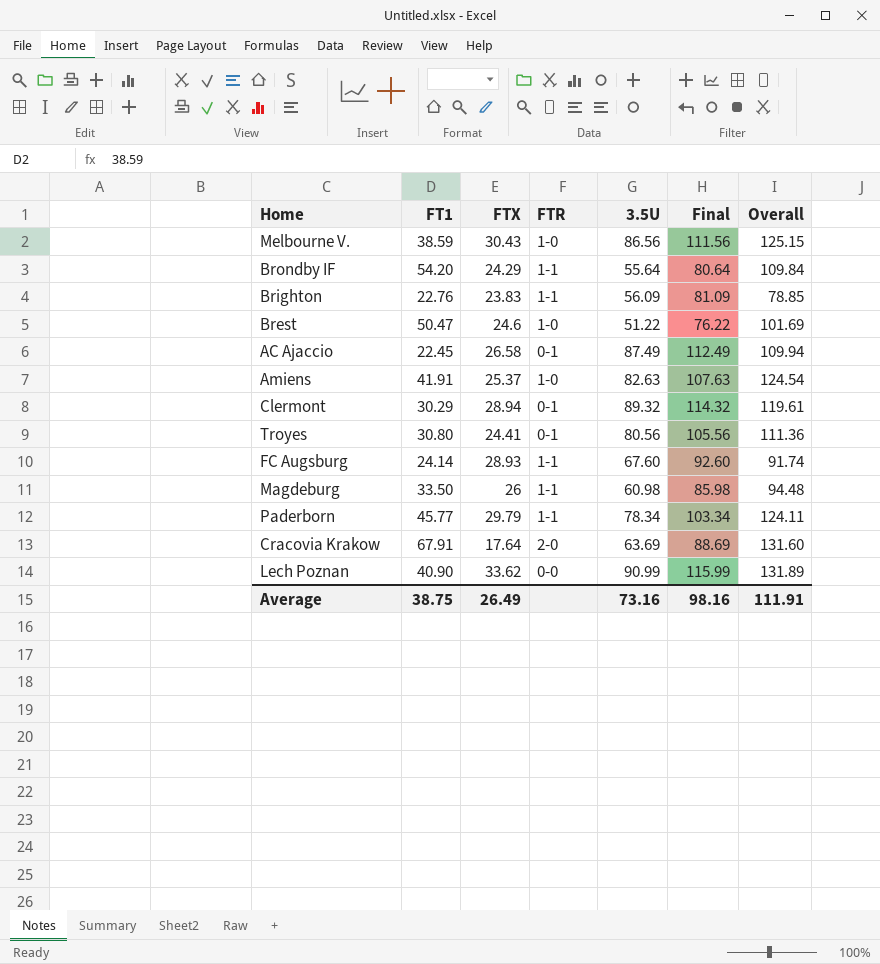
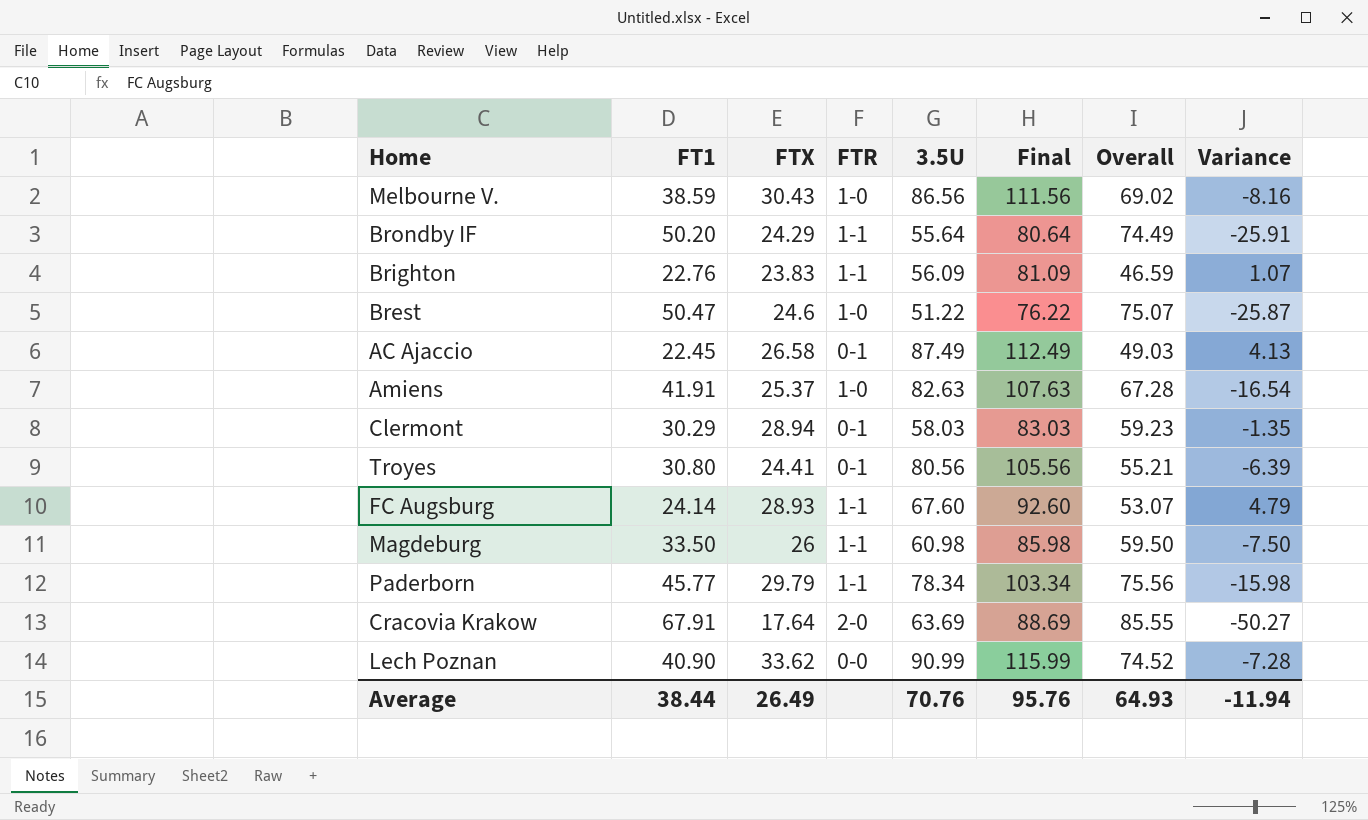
column Overall | formula: [FT1] + [3.5U] -> [FT1] + [FTX]
column Variance | formula: none -> [FTX] - [FT1]
Brondby IF | FT1: 54.20 -> 50.20
Clermont | 3.5U: 89.32 -> 58.03
Clermont | Final: 114.32 -> 83.03
Average | FT1: 38.75 -> 38.44
Average | 3.5U: 73.16 -> 70.76
Average | Final: 98.16 -> 95.76
Average | Overall: 111.91 -> 64.93

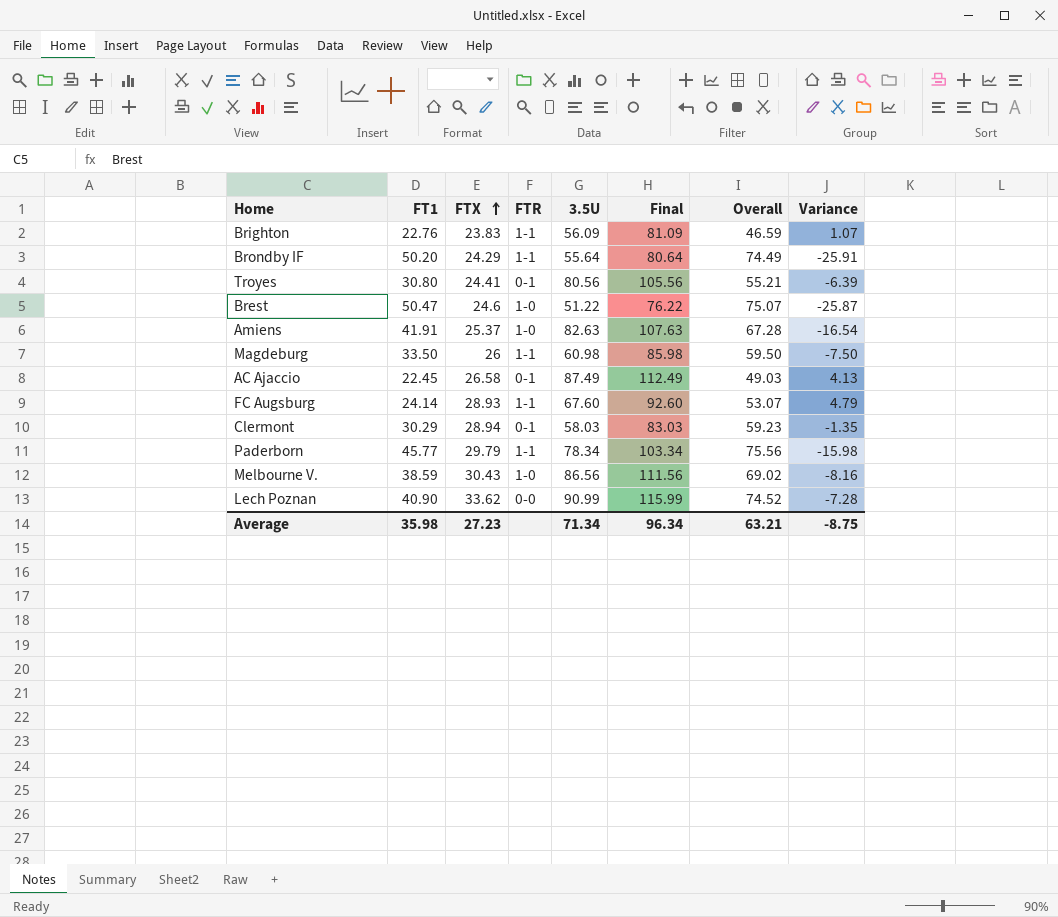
row order: none -> FTX ascending
row Cracovia Krakow: 67.91 | 17.64 | 2-0 | 63.69 | 88.69 | 85.55 | -50.27 -> none
Average | FT1: 38.44 -> 35.98
Average | FTX: 26.49 -> 27.23
Average | 3.5U: 70.76 -> 71.34
Average | Final: 95.76 -> 96.34
Average | Overall: 64.93 -> 63.21
Average | Variance: -11.94 -> -8.75

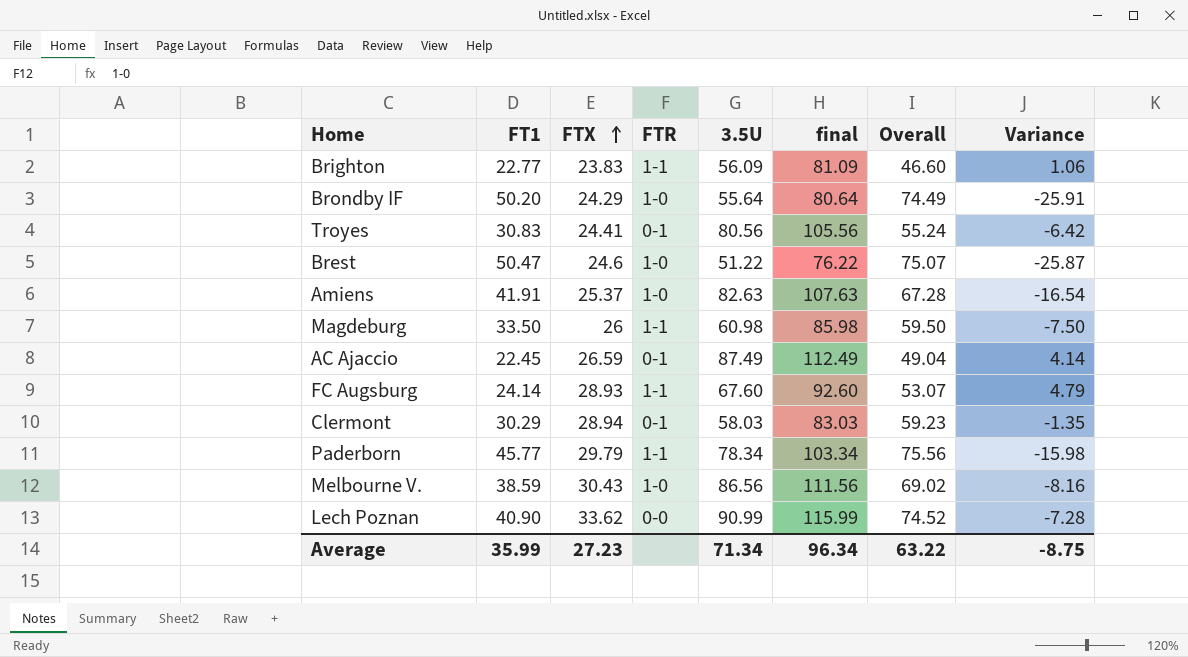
column name: Final -> final
Brighton | FT1: 22.76 -> 22.77
Brighton | Overall: 46.59 -> 46.60
Brighton | Variance: 1.07 -> 1.06
Brondby IF | FTR: 1-1 -> 1-0
Troyes | FT1: 30.80 -> 30.83
Troyes | Overall: 55.21 -> 55.24
Troyes | Variance: -6.39 -> -6.42
AC Ajaccio | FTX: 26.58 -> 26.59
AC Ajaccio | Overall: 49.03 -> 49.04
AC Ajaccio | Variance: 4.13 -> 4.14
Average | FT1: 35.98 -> 35.99
Average | Overall: 63.21 -> 63.22

